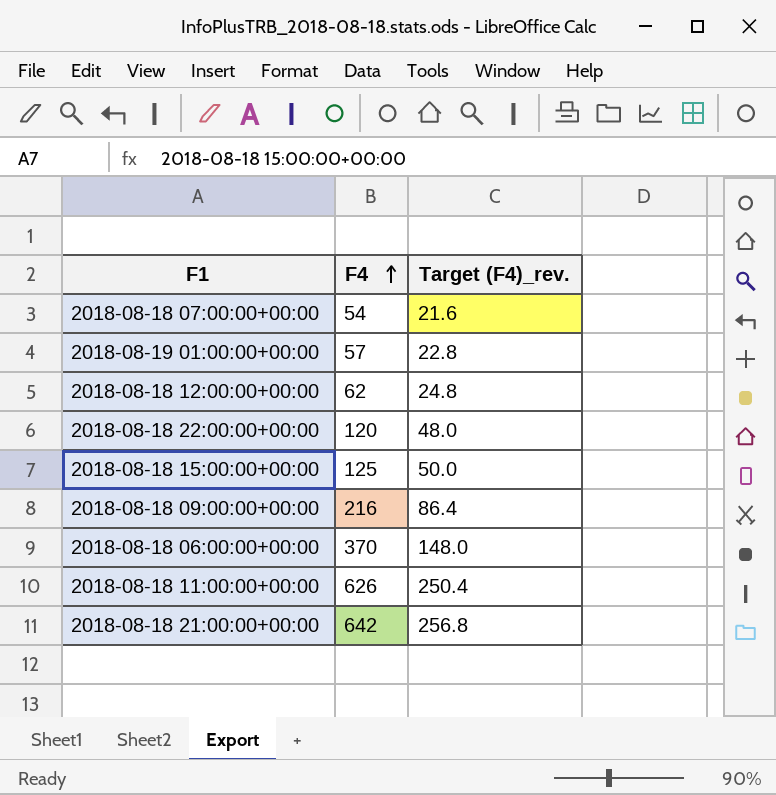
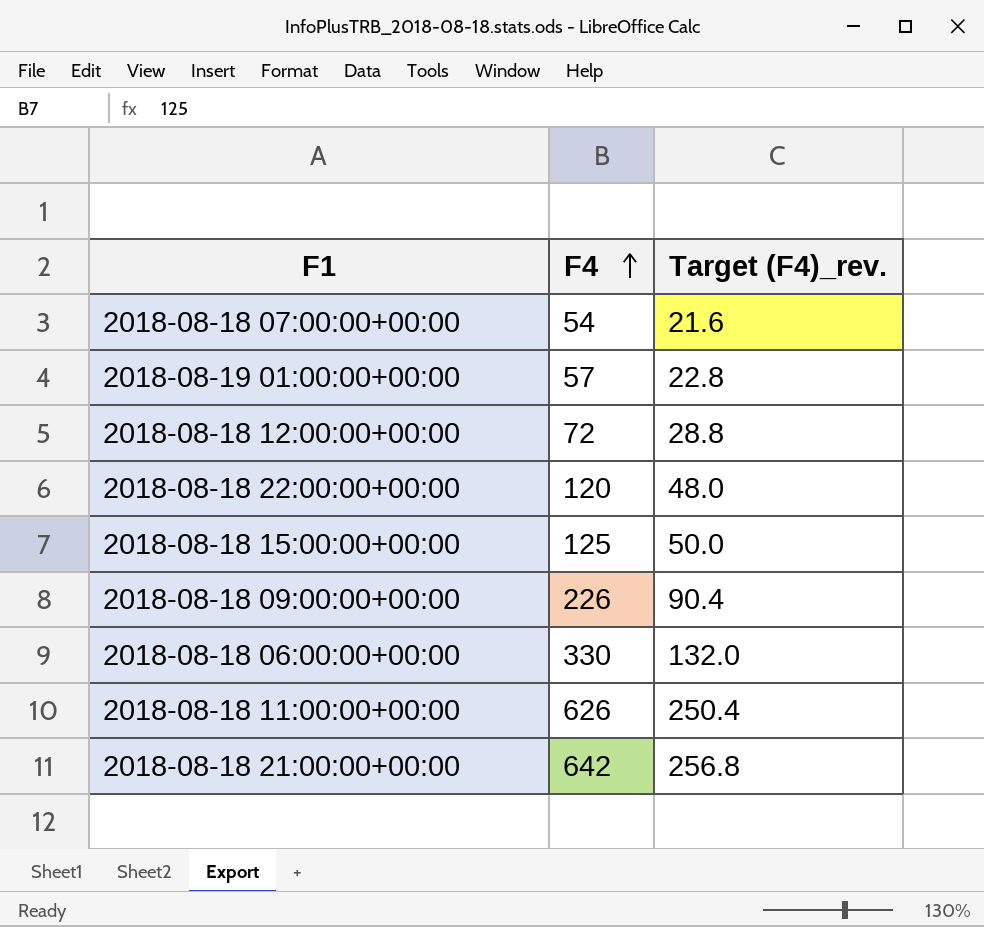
2018-08-18 12:00:00+00:00 | F4: 62 -> 72
2018-08-18 12:00:00+00:00 | Target (F4)_rev.: 24.8 -> 28.8
2018-08-18 09:00:00+00:00 | F4: 216 -> 226
2018-08-18 09:00:00+00:00 | Target (F4)_rev.: 86.4 -> 90.4
2018-08-18 06:00:00+00:00 | F4: 370 -> 330
2018-08-18 06:00:00+00:00 | Target (F4)_rev.: 148.0 -> 132.0

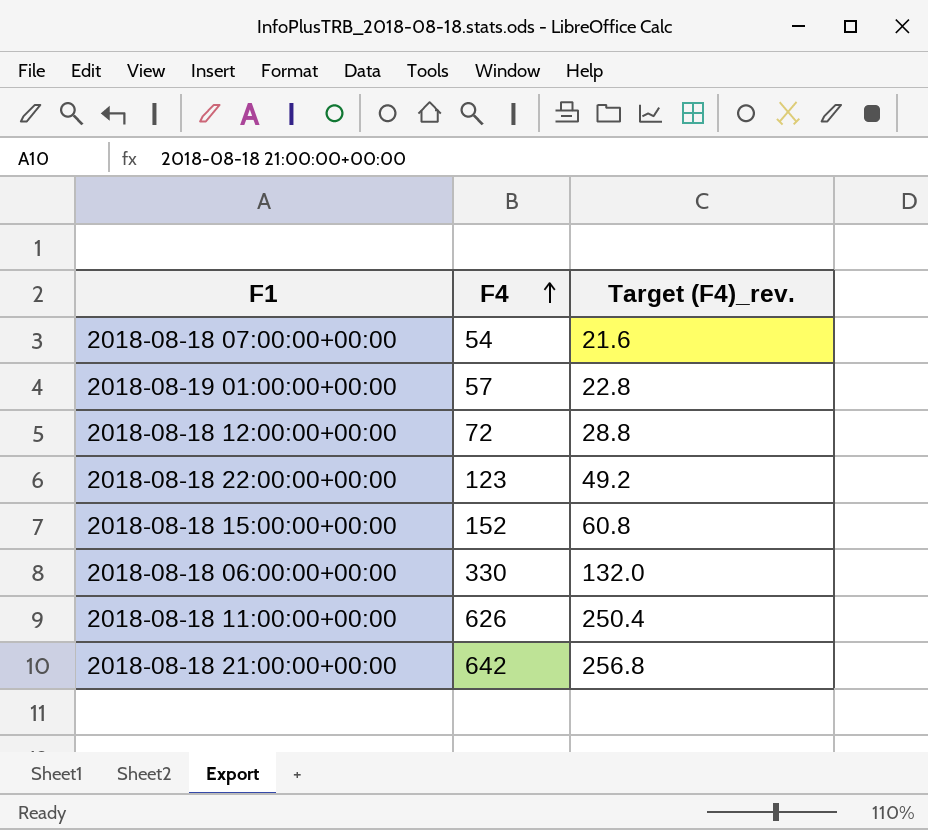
row 2018-08-18 09:00:00+00:00: 226 | 90.4 -> none
2018-08-18 22:00:00+00:00 | F4: 120 -> 123
2018-08-18 22:00:00+00:00 | Target (F4)_rev.: 48.0 -> 49.2
2018-08-18 15:00:00+00:00 | F4: 125 -> 152
2018-08-18 15:00:00+00:00 | Target (F4)_rev.: 50.0 -> 60.8

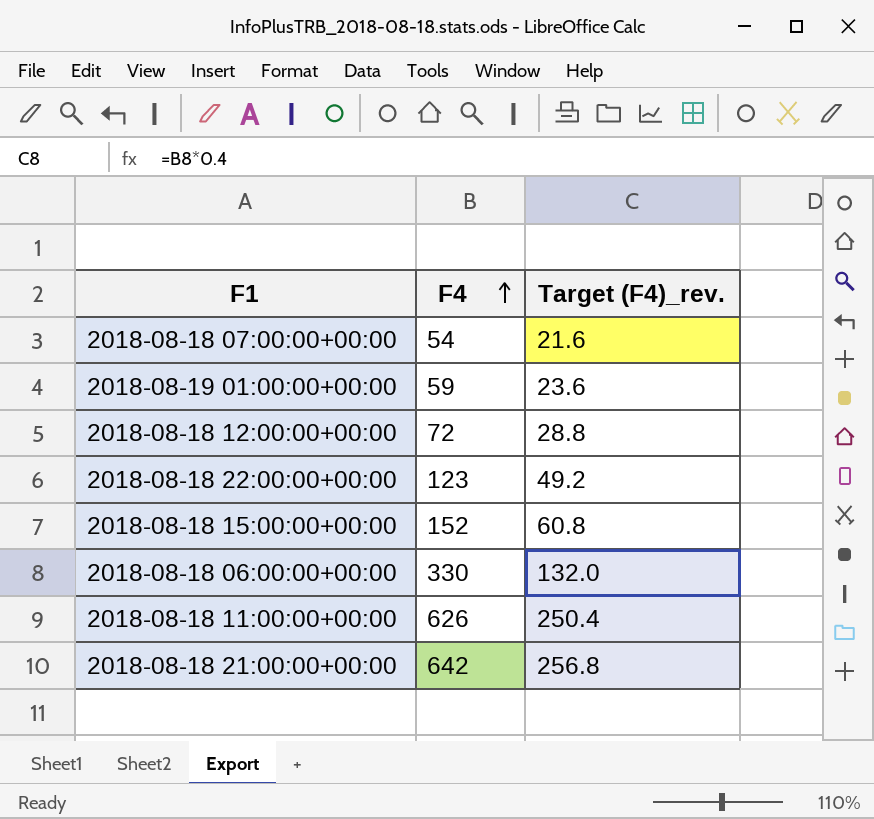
2018-08-19 01:00:00+00:00 | F4: 57 -> 59
2018-08-19 01:00:00+00:00 | Target (F4)_rev.: 22.8 -> 23.6

